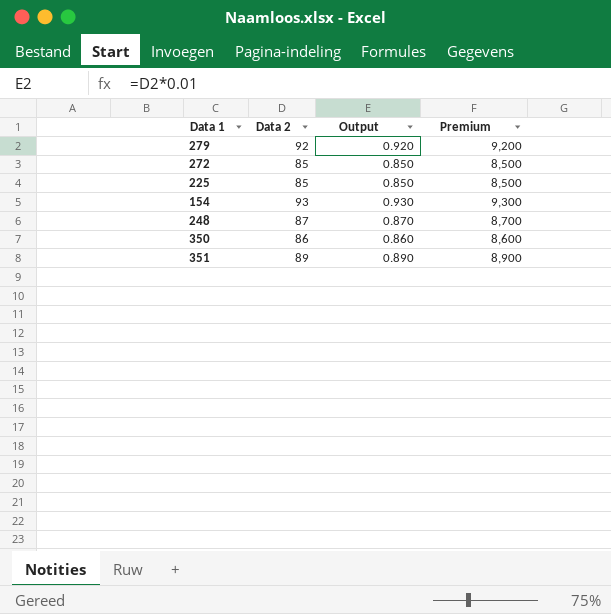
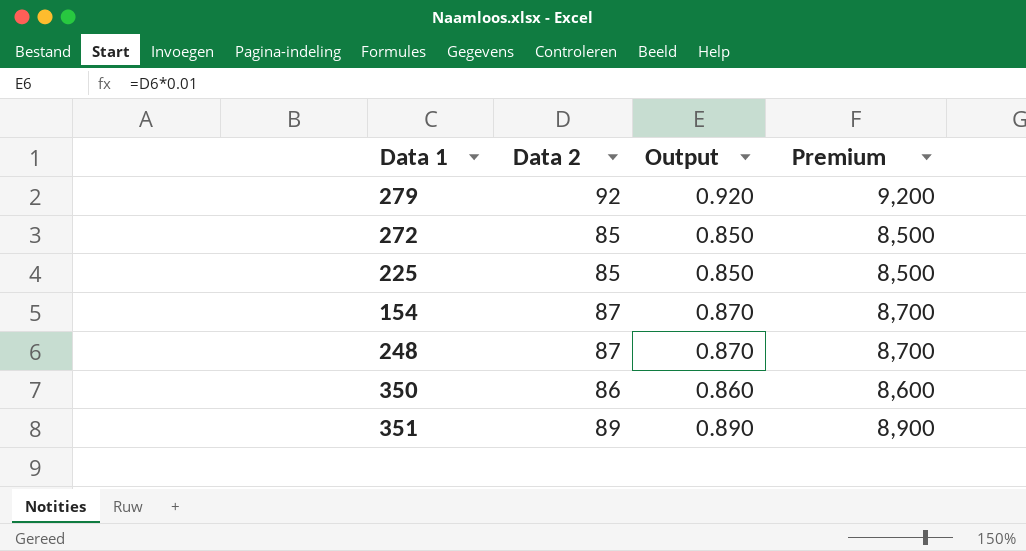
154 | Data 2: 93 -> 87
154 | Output: 0.930 -> 0.870
154 | Premium: 9,300 -> 8,700

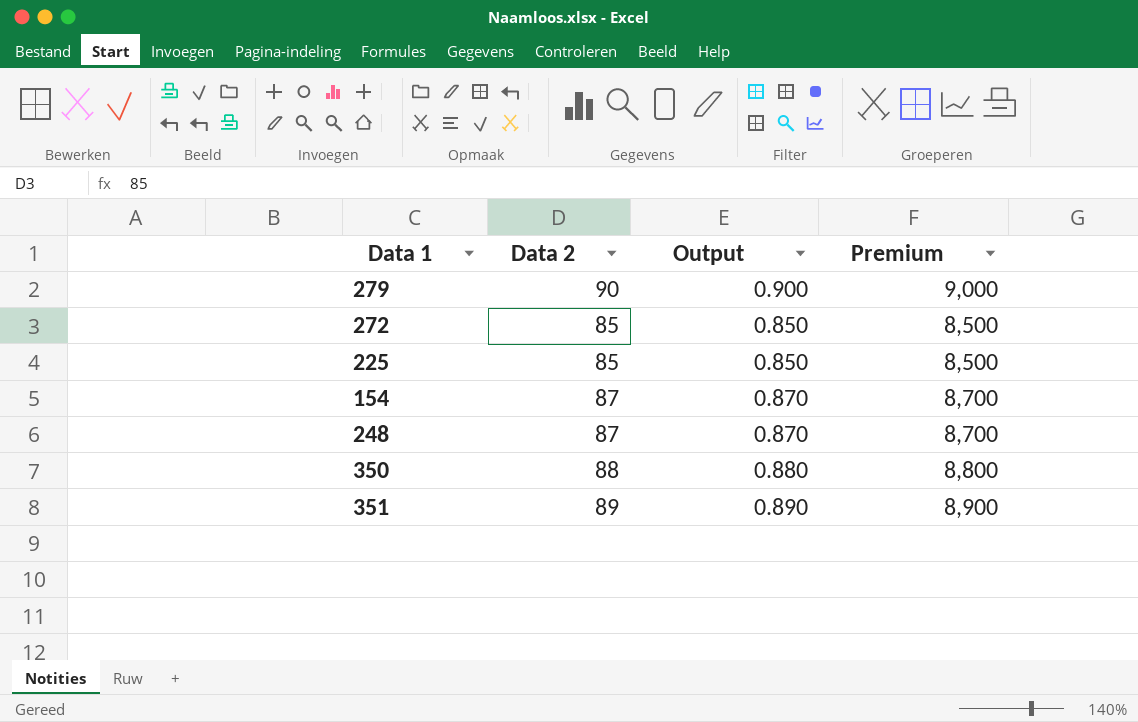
279 | Data 2: 92 -> 90
279 | Output: 0.920 -> 0.900
279 | Premium: 9,200 -> 9,000
350 | Data 2: 86 -> 88
350 | Output: 0.860 -> 0.880
350 | Premium: 8,600 -> 8,800

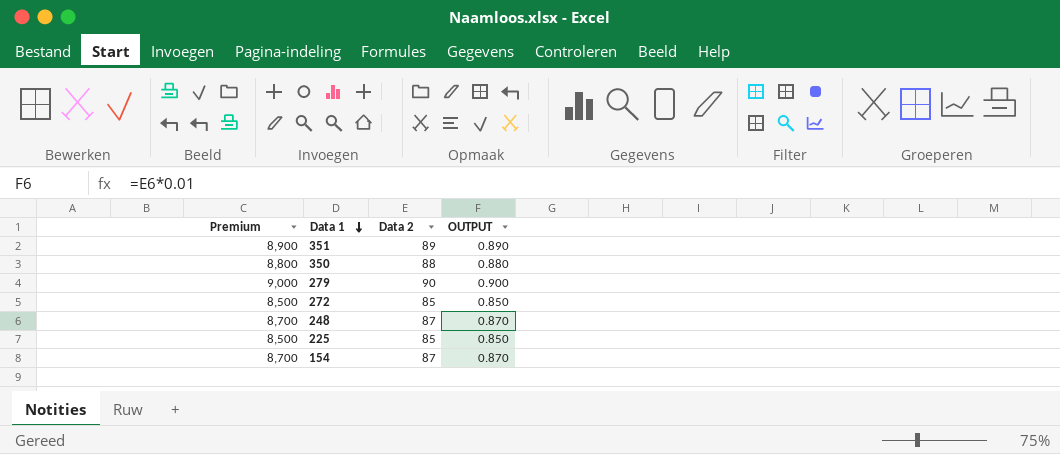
row order: none -> Data 1 descending
column Premium | position: 4 -> 1
column name: Output -> OUTPUT

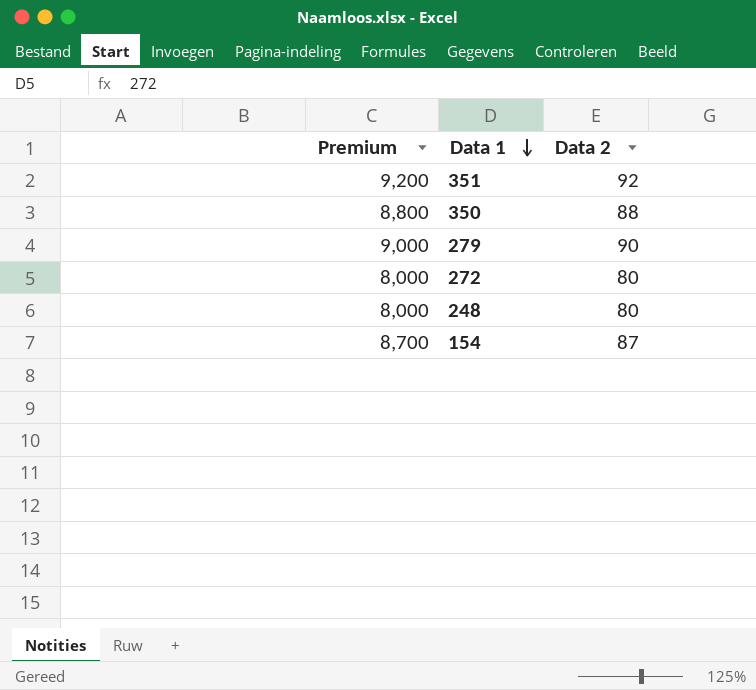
column OUTPUT | formula: [Data 2] * 0.01 -> none
row 225: 8,500 | 85 | 0.850 -> none
351 | Premium: 8,900 -> 9,200
351 | Data 2: 89 -> 92
272 | Premium: 8,500 -> 8,000
272 | Data 2: 85 -> 80
248 | Premium: 8,700 -> 8,000
248 | Data 2: 87 -> 80

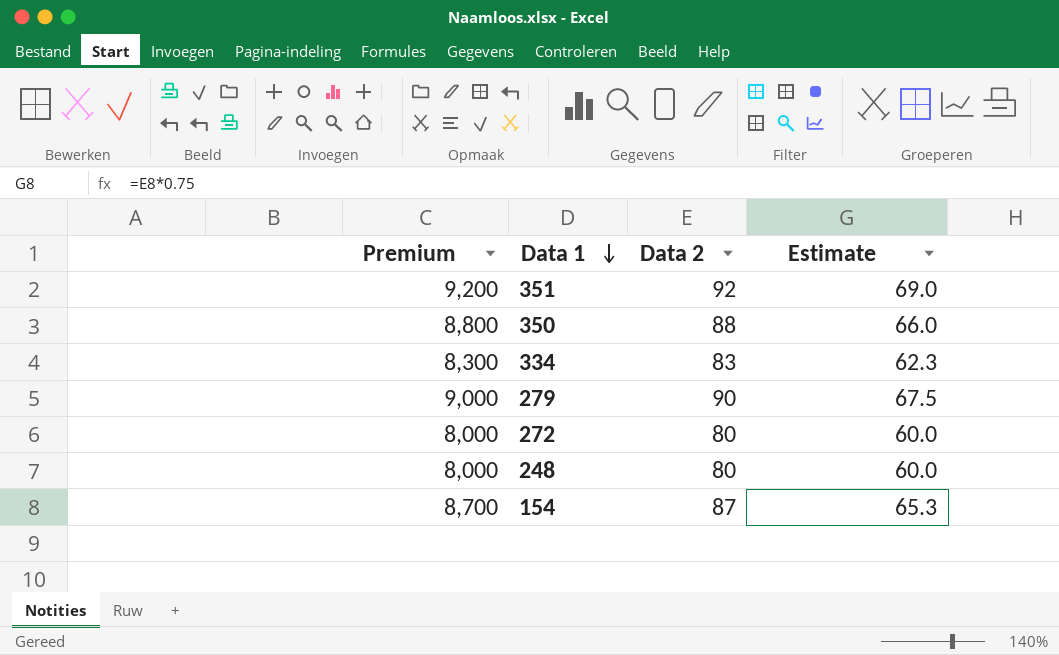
column Estimate | formula: none -> [Data 2] * 0.75
row 334: none -> 8,300 | 83 | 62.3

